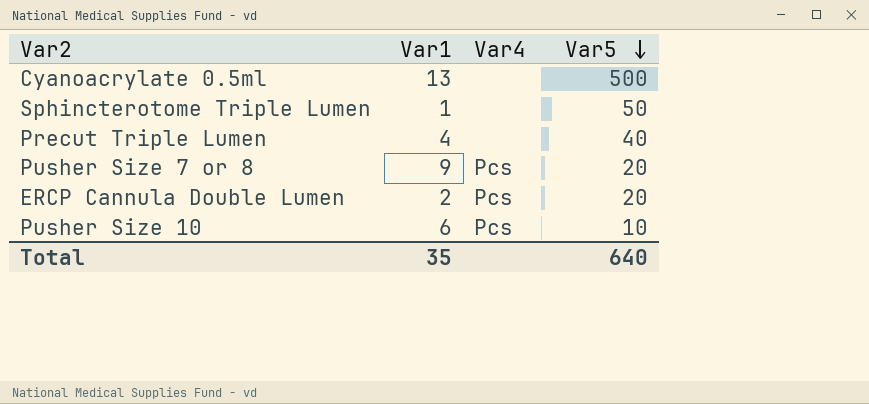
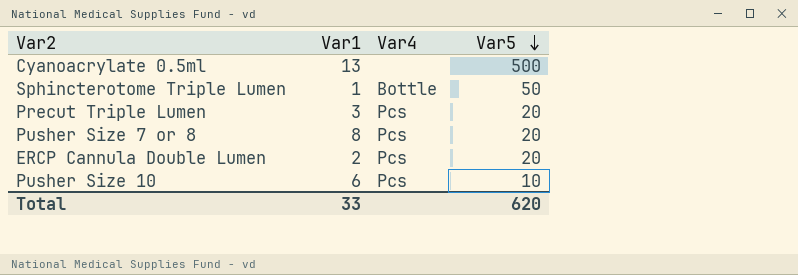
Sphincterotome Triple Lumen | Var4: none -> Bottle
Precut Triple Lumen | Var1: 4 -> 3
Precut Triple Lumen | Var4: none -> Pcs
Precut Triple Lumen | Var5: 40 -> 20
Pusher Size 7 or 8 | Var1: 9 -> 8
Total | Var1: 35 -> 33
Total | Var5: 640 -> 620

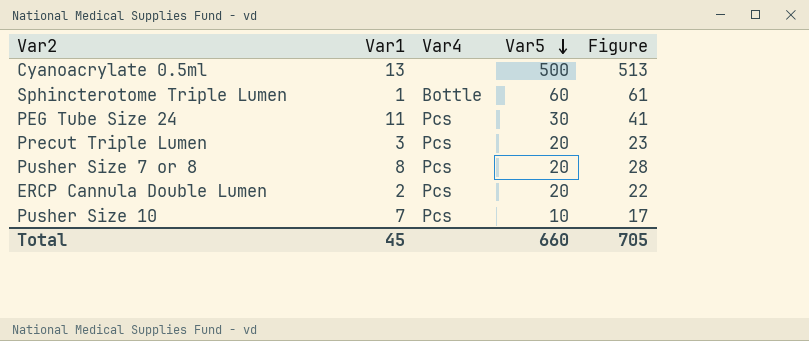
column Figure | formula: none -> [Var1] + [Var5]
Sphincterotome Triple Lumen | Var5: 50 -> 60
row PEG Tube Size 24: none -> 11 | Pcs | 30 | 41
Pusher Size 10 | Var1: 6 -> 7
Total | Var1: 33 -> 45
Total | Var5: 620 -> 660

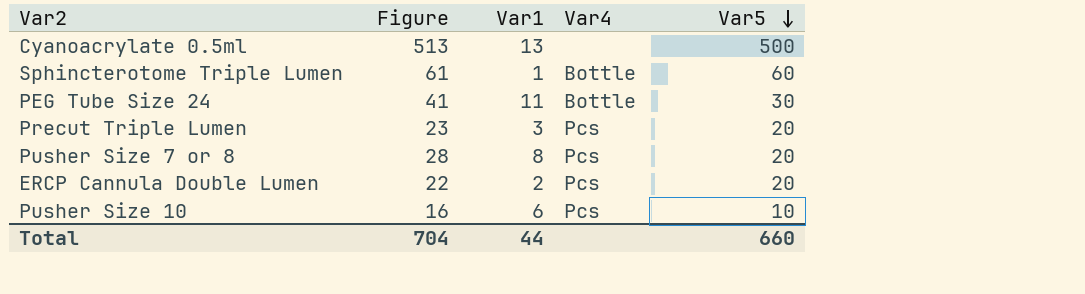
column Figure | position: 5 -> 2
PEG Tube Size 24 | Var4: Pcs -> Bottle
Pusher Size 10 | Figure: 17 -> 16
Pusher Size 10 | Var1: 7 -> 6
Total | Figure: 705 -> 704
Total | Var1: 45 -> 44

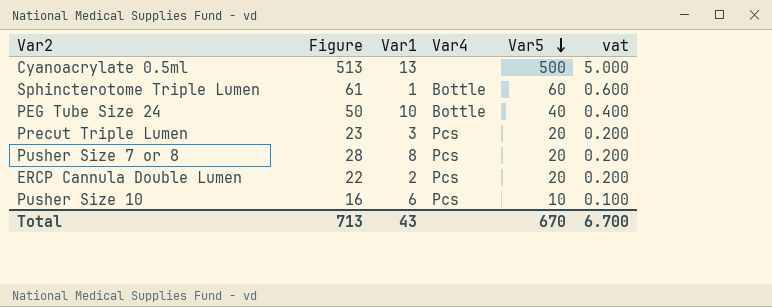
column vat | formula: none -> [Var5] * 0.01
PEG Tube Size 24 | Figure: 41 -> 50
PEG Tube Size 24 | Var1: 11 -> 10
PEG Tube Size 24 | Var5: 30 -> 40
Total | Figure: 704 -> 713
Total | Var1: 44 -> 43
Total | Var5: 660 -> 670

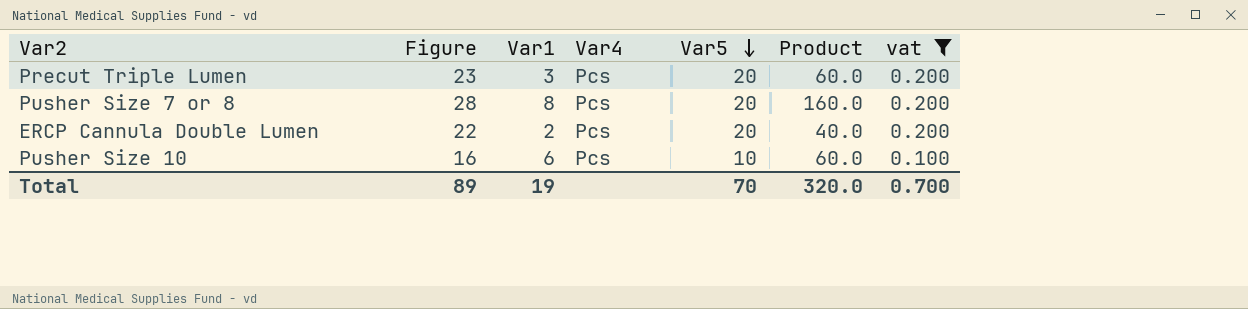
filter: none -> vat <= 0.200
column Product | formula: none -> [Var1] * [Var5]
Total | Figure: 713 -> 89
Total | Var1: 43 -> 19
Total | Var5: 670 -> 70
Total | vat: 6.700 -> 0.700

